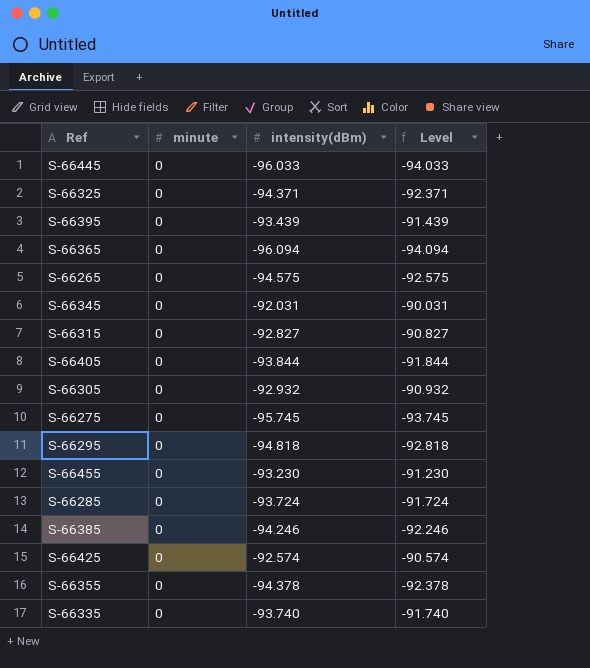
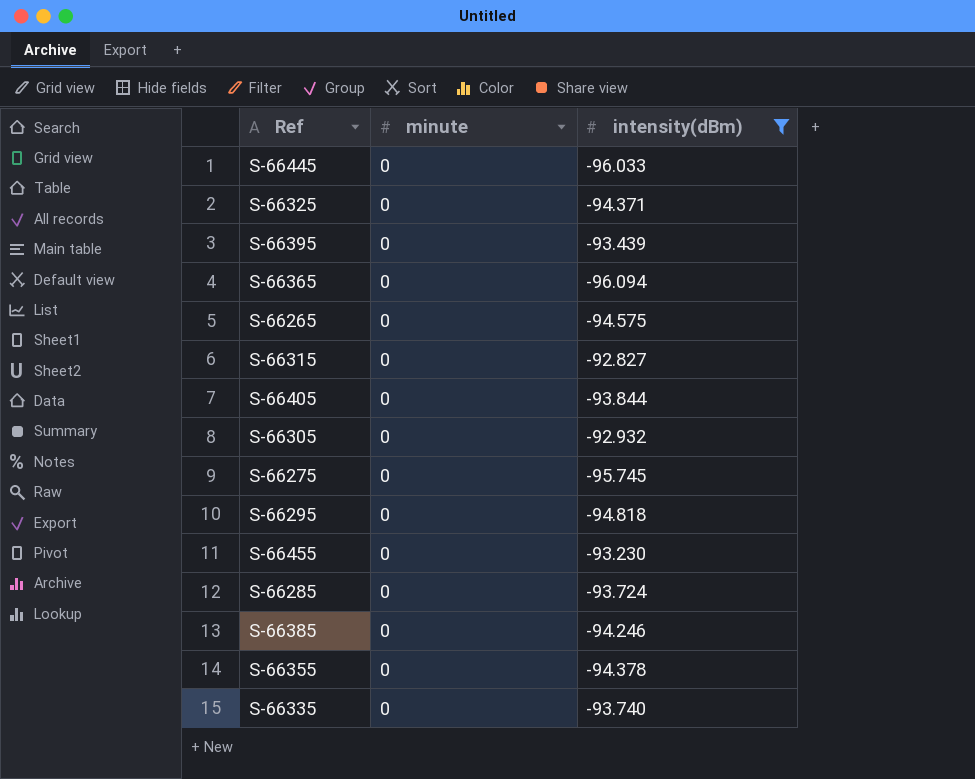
filter: none -> intensity(dBm) <= -92.827
column Level | formula: [intensity(dBm)] + 2 -> none

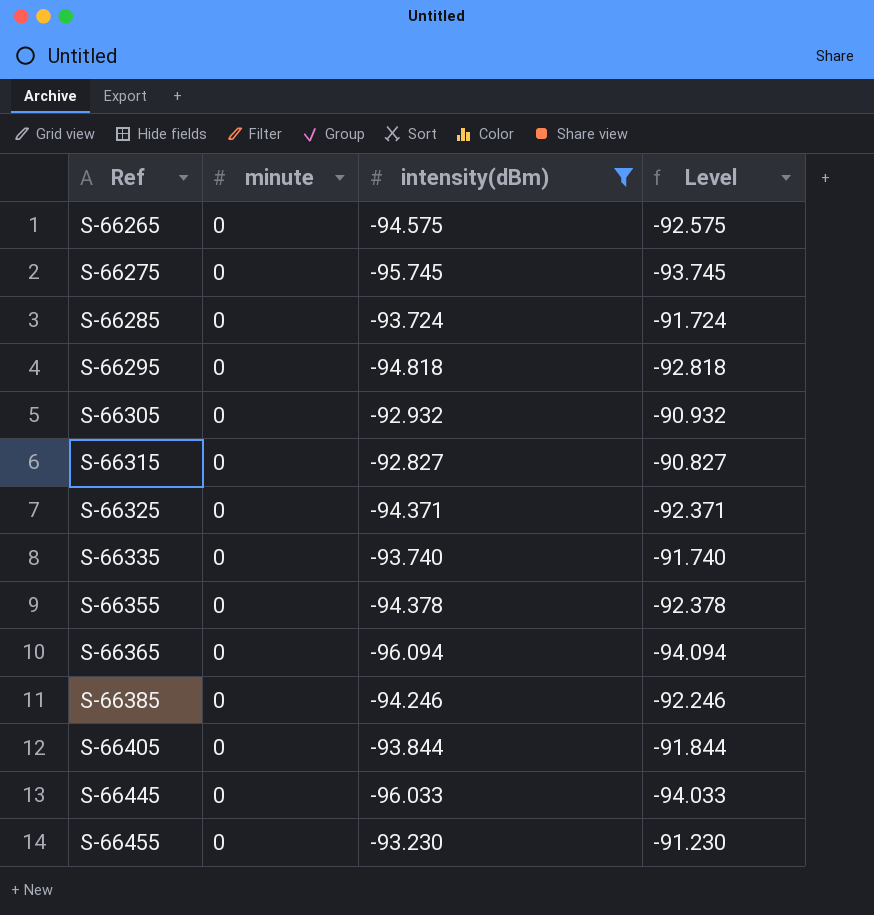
row order: none -> Ref ascending
column Level | formula: none -> [intensity(dBm)] + 2
row S-66395: 0 | -93.439 -> none

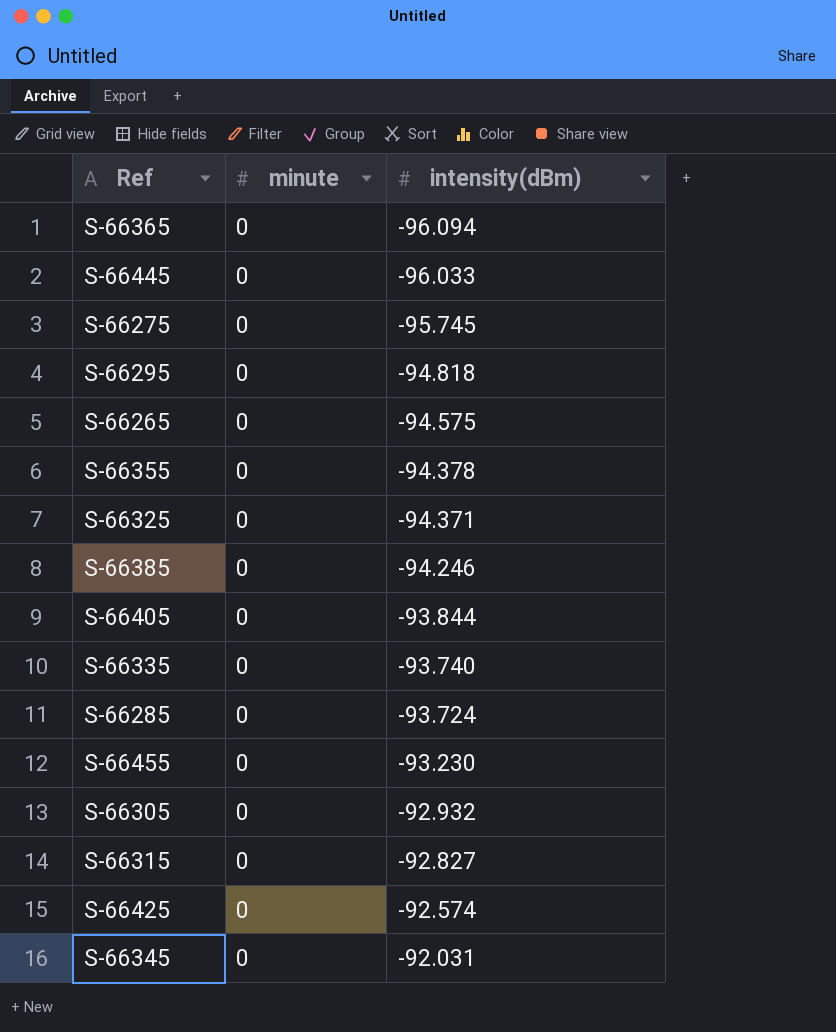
filter: intensity(dBm) <= -92.827 -> none
row order: Ref ascending -> intensity(dBm) ascending
column Level | formula: [intensity(dBm)] + 2 -> none

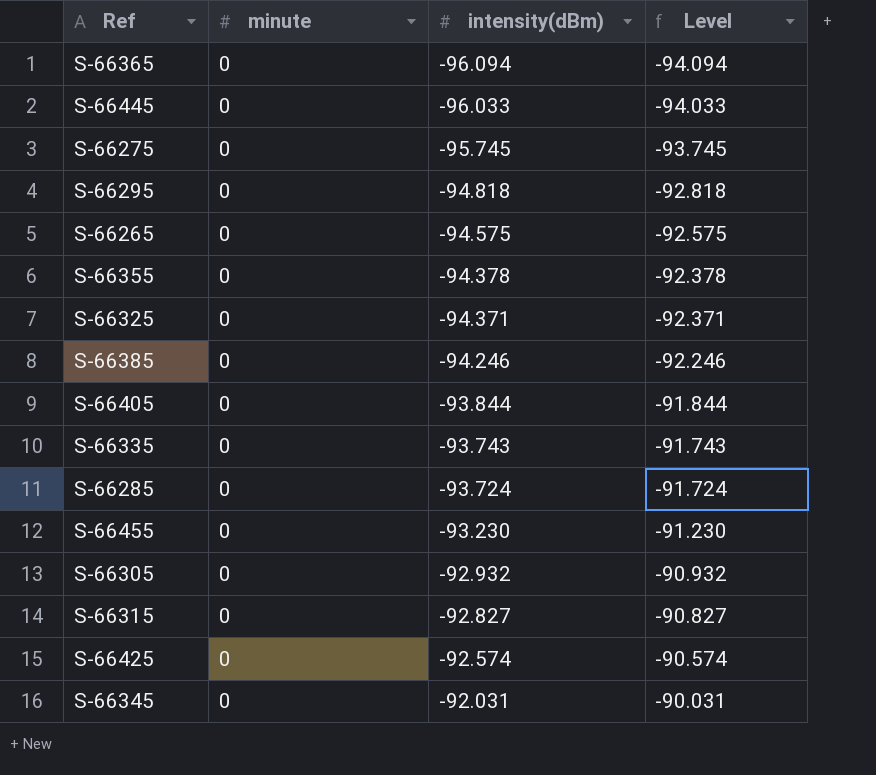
column Level | formula: none -> [intensity(dBm)] + 2
S-66335 | intensity(dBm): -93.740 -> -93.743

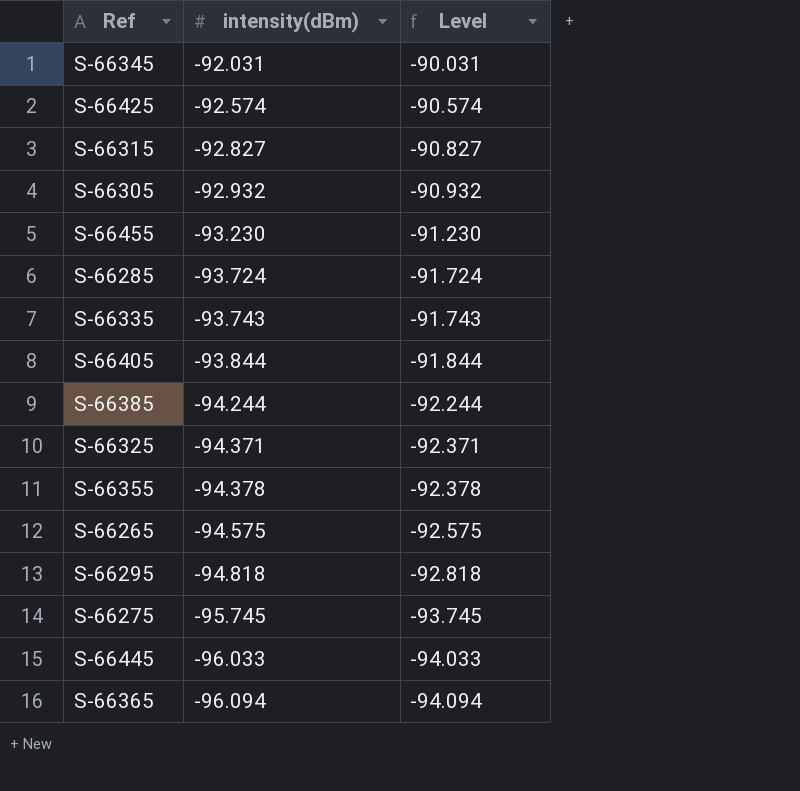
row order: intensity(dBm) ascending -> intensity(dBm) descending
column minute | position: 2 -> none
S-66385 | intensity(dBm): -94.246 -> -94.244
S-66385 | Level: -92.246 -> -92.244

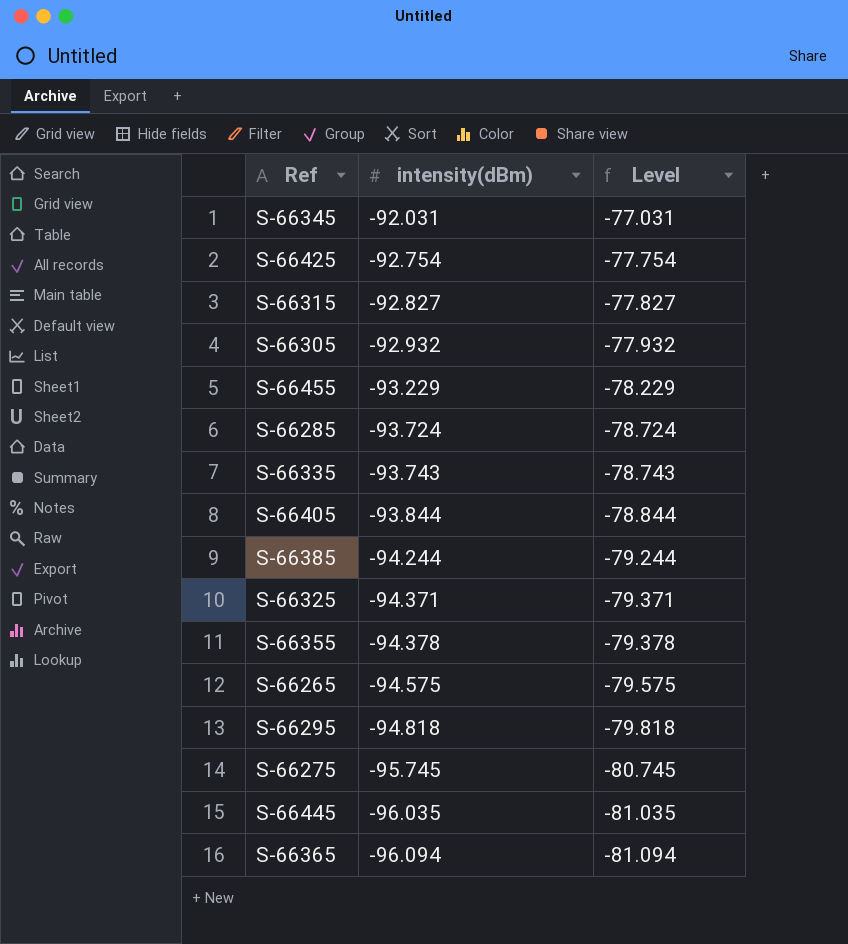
column Level | formula: [intensity(dBm)] + 2 -> [intensity(dBm)] + 15
S-66425 | intensity(dBm): -92.574 -> -92.754
S-66455 | intensity(dBm): -93.230 -> -93.229
S-66445 | intensity(dBm): -96.033 -> -96.035

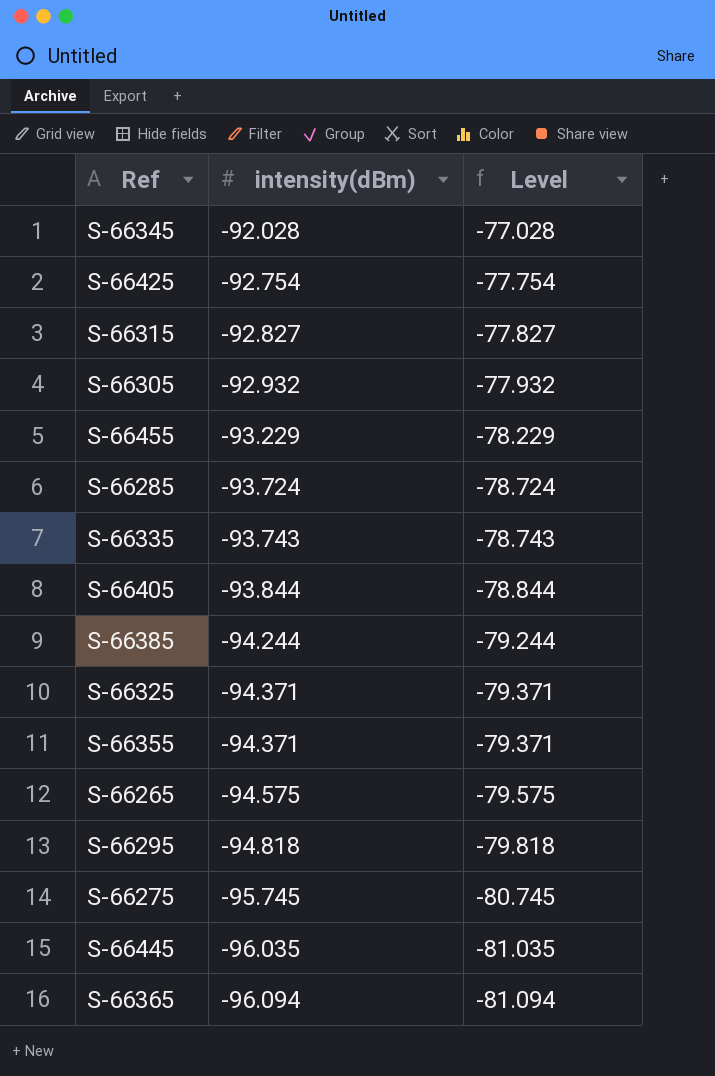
S-66345 | intensity(dBm): -92.031 -> -92.028
S-66345 | Level: -77.031 -> -77.028
S-66355 | intensity(dBm): -94.378 -> -94.371
S-66355 | Level: -79.378 -> -79.371

